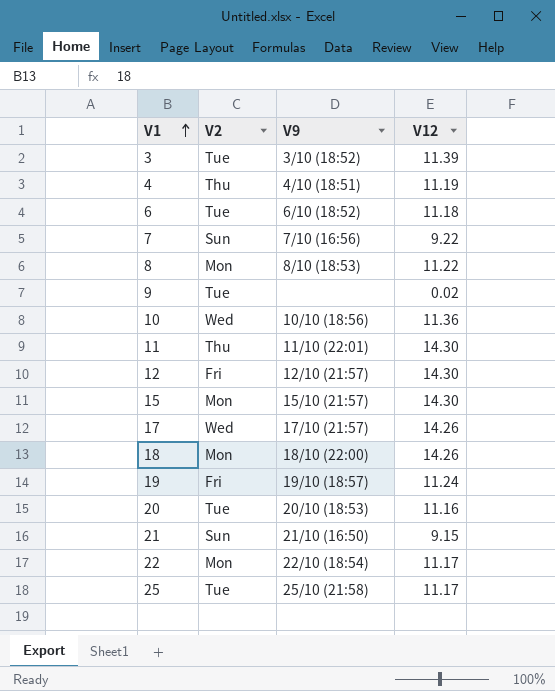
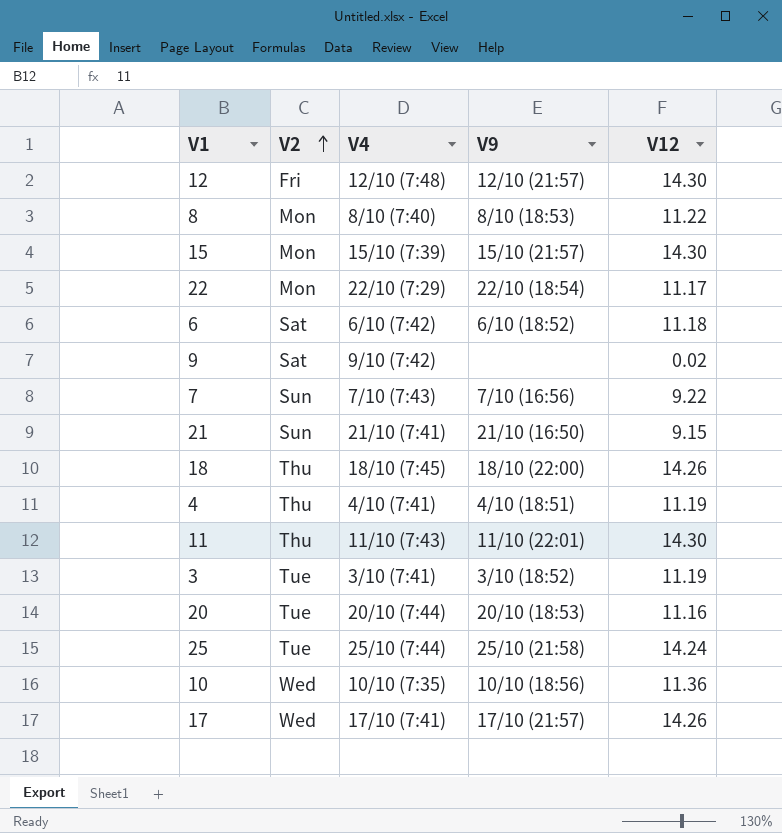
row order: V1 ascending -> V2 ascending
column V4 | position: none -> 3
row 19: Fri | 19/10 (18:57) | 11.24 -> none
6 | V2: Tue -> Sat
9 | V2: Tue -> Sat
18 | V2: Mon -> Thu
3 | V12: 11.39 -> 11.19
25 | V12: 11.17 -> 14.24

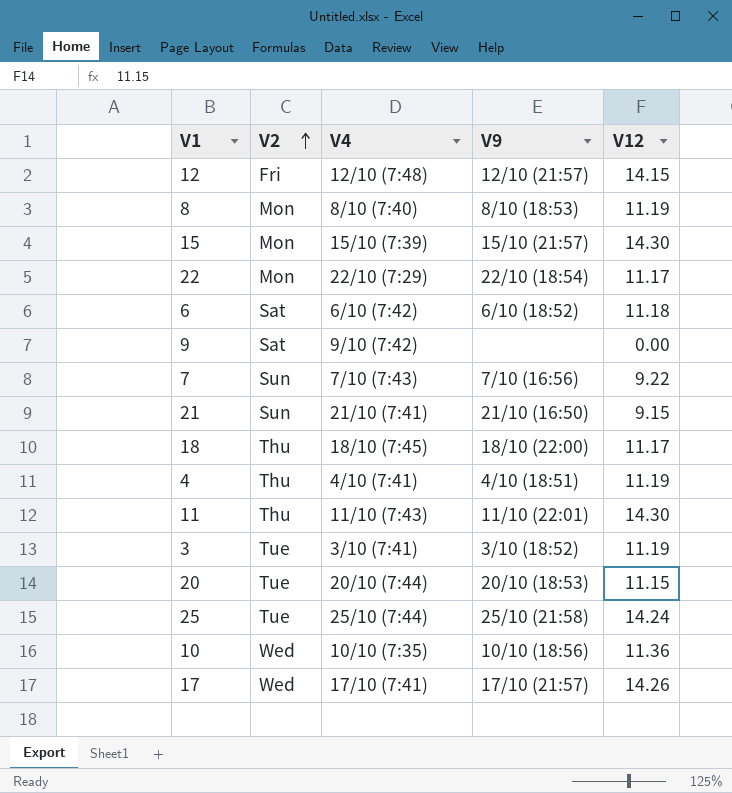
12 | V12: 14.30 -> 14.15
8 | V12: 11.22 -> 11.19
9 | V12: 0.02 -> 0.00
18 | V12: 14.26 -> 11.17
20 | V12: 11.16 -> 11.15

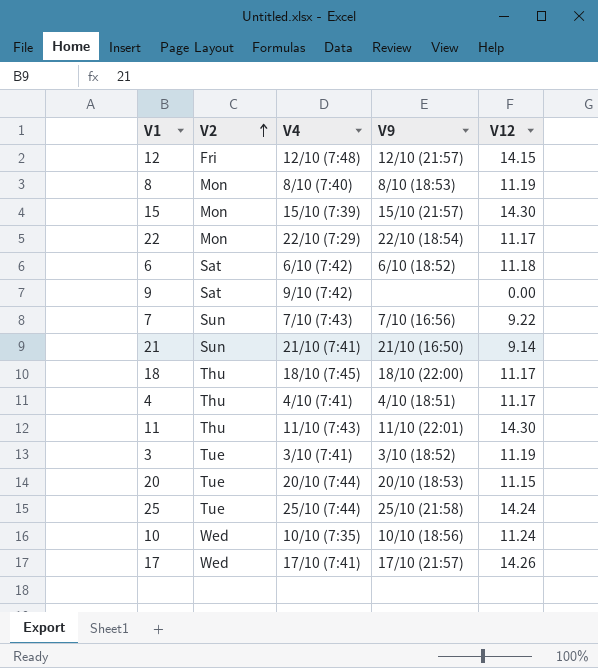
21 | V12: 9.15 -> 9.14
4 | V12: 11.19 -> 11.17
10 | V12: 11.36 -> 11.24

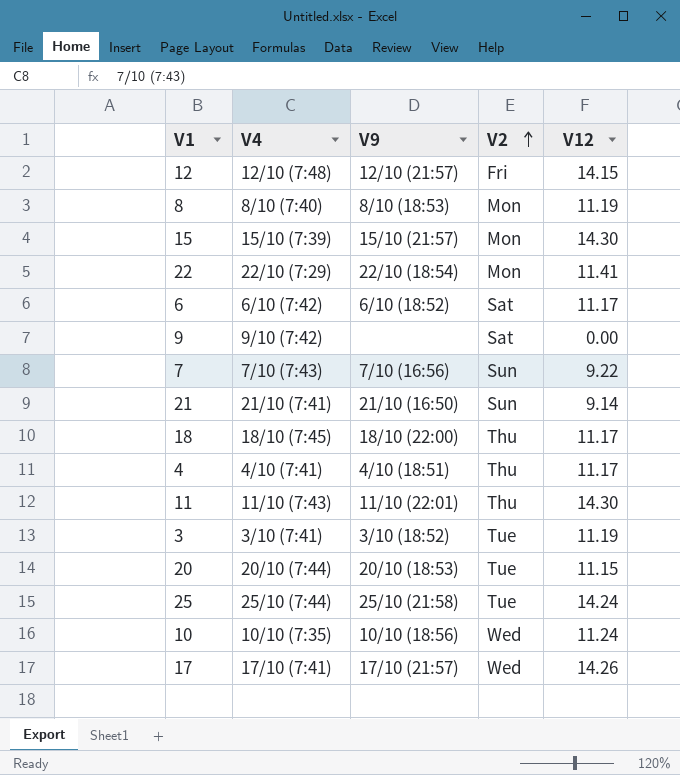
column V2 | position: 2 -> 4
22 | V12: 11.17 -> 11.41
6 | V12: 11.18 -> 11.17

